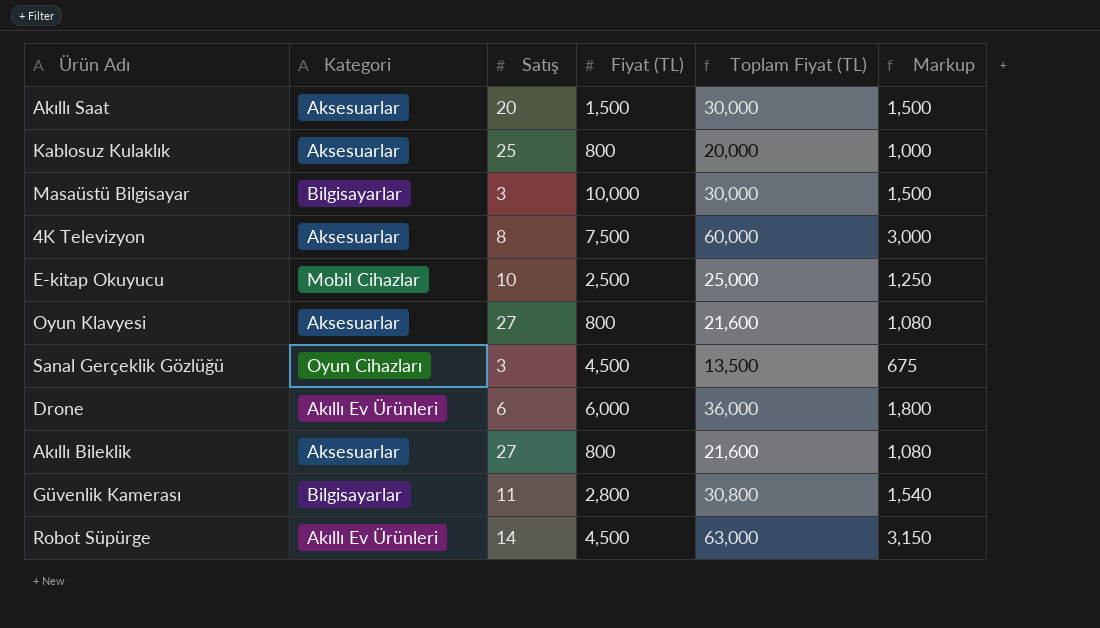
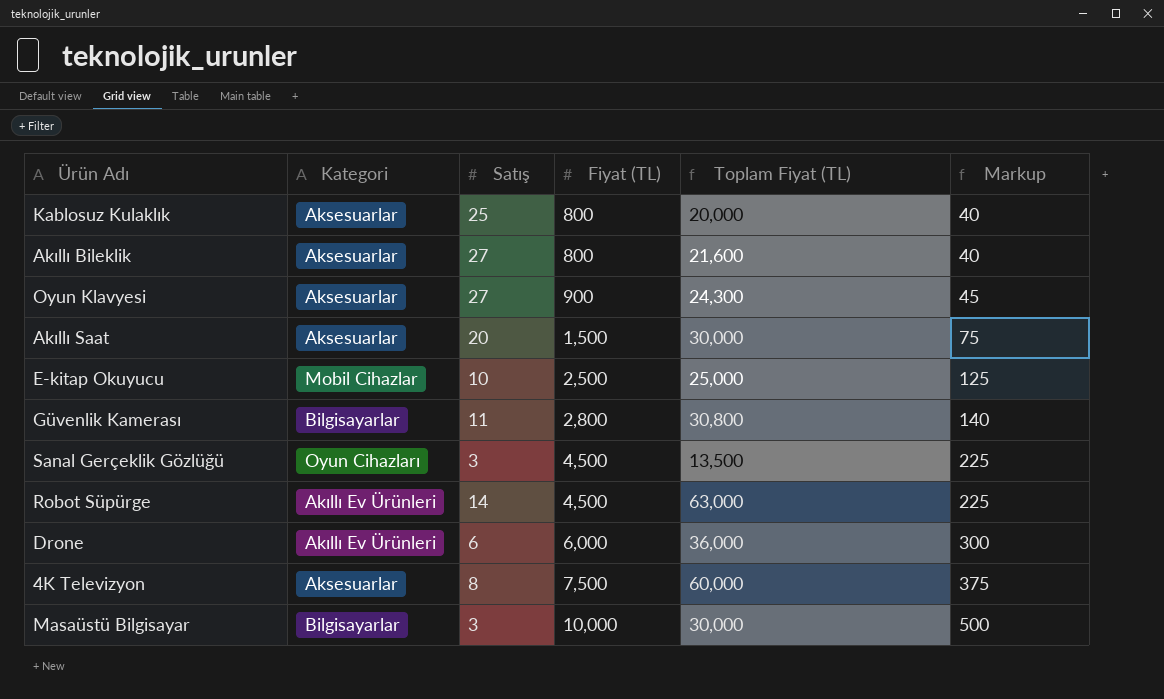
row order: none -> Fiyat (TL) ascending
column Markup | formula: [Toplam Fiyat (TL)] * 0.05 -> [Fiyat (TL)] * 0.05
Oyun Klavyesi | Fiyat (TL): 800 -> 900
Oyun Klavyesi | Toplam Fiyat (TL): 21,600 -> 24,300

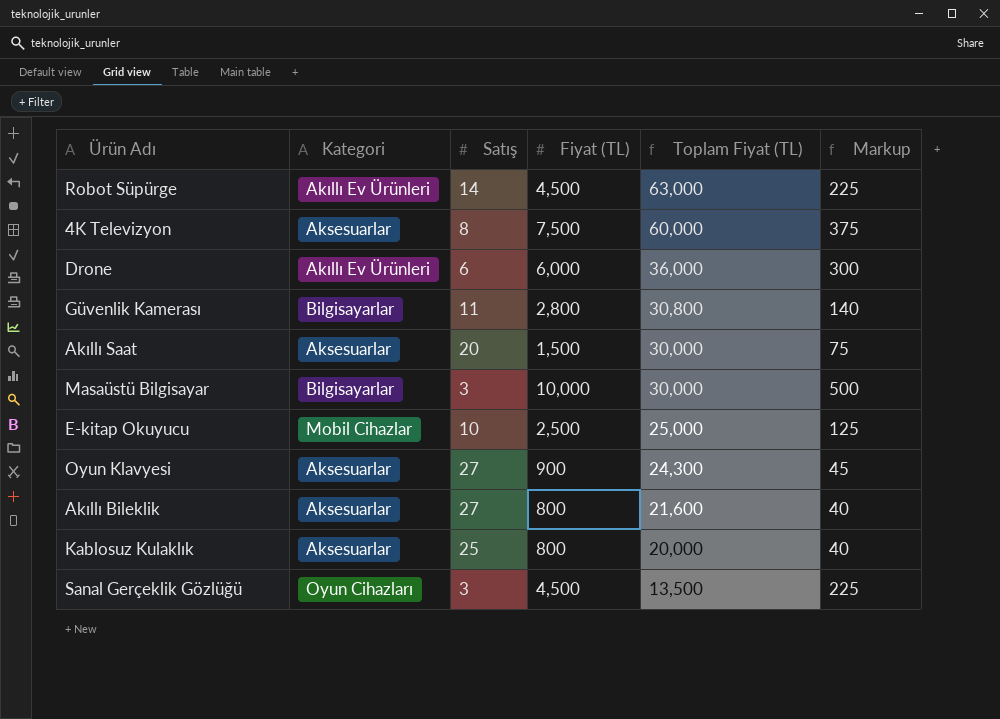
row order: Fiyat (TL) ascending -> Toplam Fiyat (TL) descending

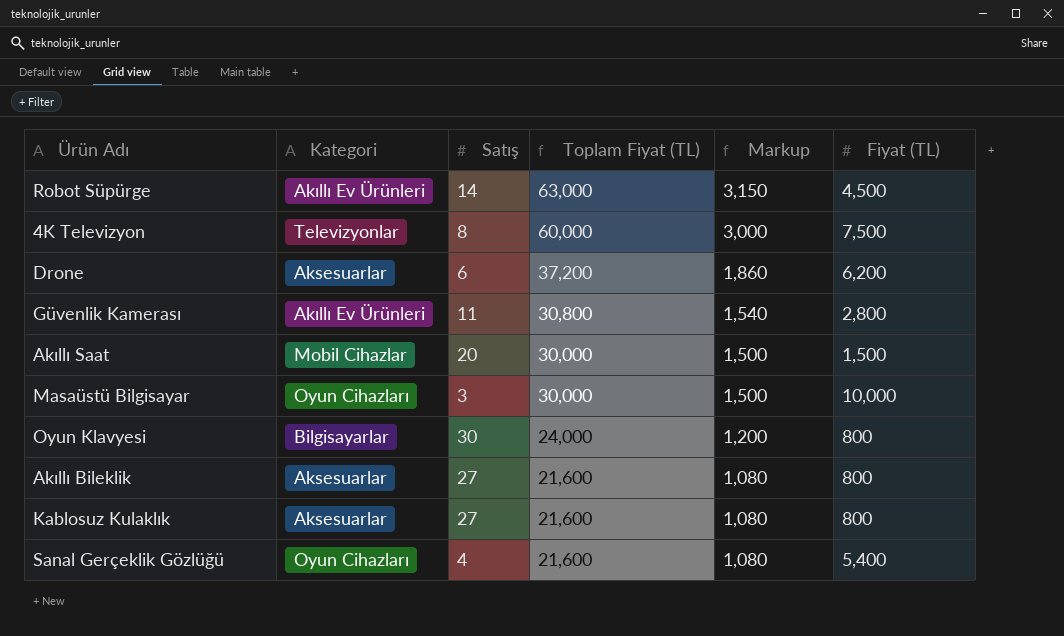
column Markup | formula: [Fiyat (TL)] * 0.05 -> [Toplam Fiyat (TL)] * 0.05
column Fiyat (TL) | position: 4 -> 6
row E-kitap Okuyucu: Mobil Cihazlar | 10 | 2,500 | 25,000 | 125 -> none
4K Televizyon | Kategori: Aksesuarlar -> Televizyonlar
Drone | Kategori: Akıllı Ev Ürünleri -> Aksesuarlar
Drone | Toplam Fiyat (TL): 36,000 -> 37,200
Drone | Fiyat (TL): 6,000 -> 6,200
Güvenlik Kamerası | Kategori: Bilgisayarlar -> Akıllı Ev Ürünleri
Akıllı Saat | Kategori: Aksesuarlar -> Mobil Cihazlar
Masaüstü Bilgisayar | Kategori: Bilgisayarlar -> Oyun Cihazları
Oyun Klavyesi | Kategori: Aksesuarlar -> Bilgisayarlar
Oyun Klavyesi | Satış: 27 -> 30
Oyun Klavyesi | Toplam Fiyat (TL): 24,300 -> 24,000
Oyun Klavyesi | Fiyat (TL): 900 -> 800
Kablosuz Kulaklık | Satış: 25 -> 27
Kablosuz Kulaklık | Toplam Fiyat (TL): 20,000 -> 21,600
Sanal Gerçeklik Gözlüğü | Satış: 3 -> 4
Sanal Gerçeklik Gözlüğü | Toplam Fiyat (TL): 13,500 -> 21,600
Sanal Gerçeklik Gözlüğü | Fiyat (TL): 4,500 -> 5,400

